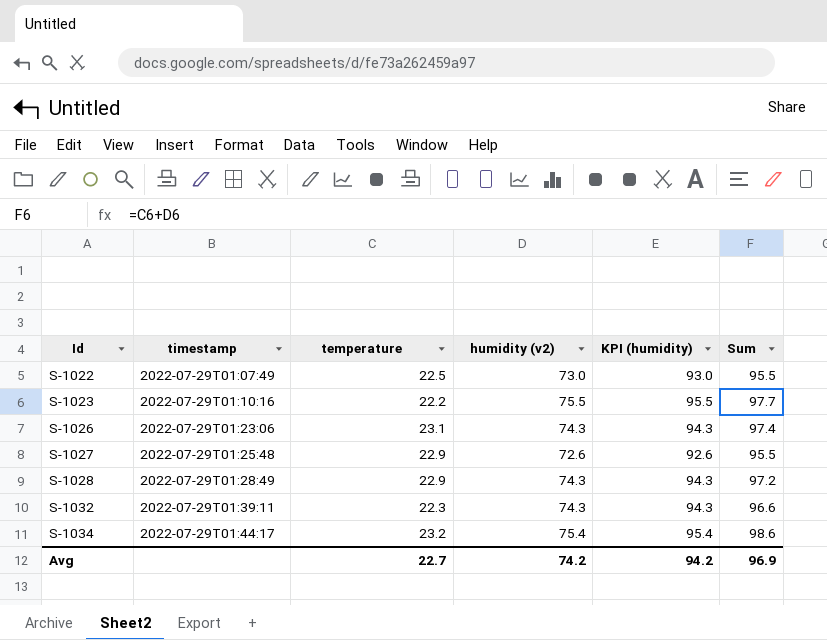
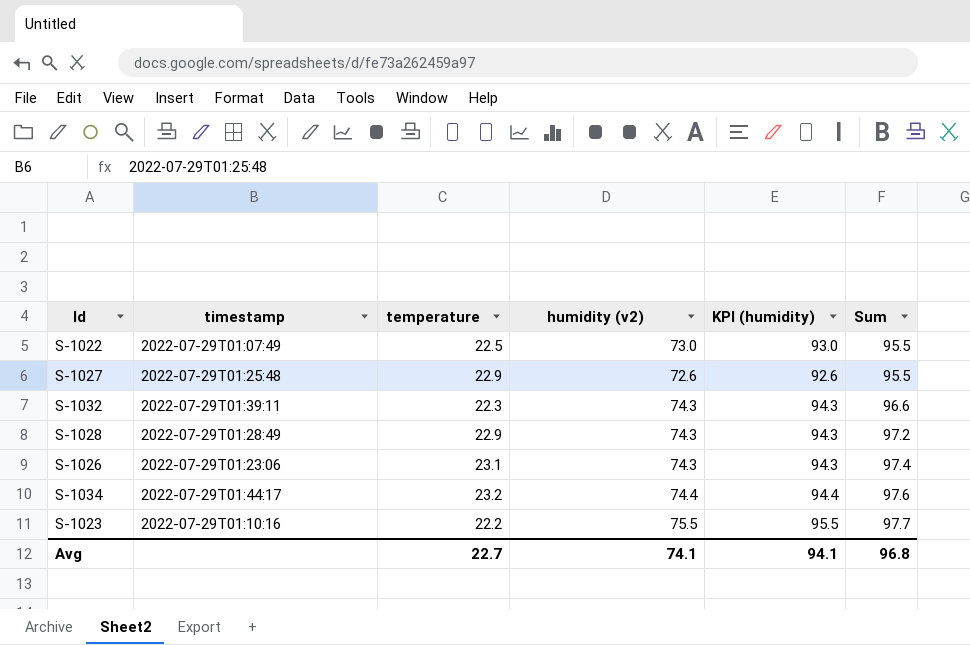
row order: Id ascending -> Sum ascending
S-1034 | humidity (v2): 75.4 -> 74.4
S-1034 | KPI (humidity): 95.4 -> 94.4
S-1034 | Sum: 98.6 -> 97.6
Avg | humidity (v2): 74.2 -> 74.1
Avg | KPI (humidity): 94.2 -> 94.1
Avg | Sum: 96.9 -> 96.8

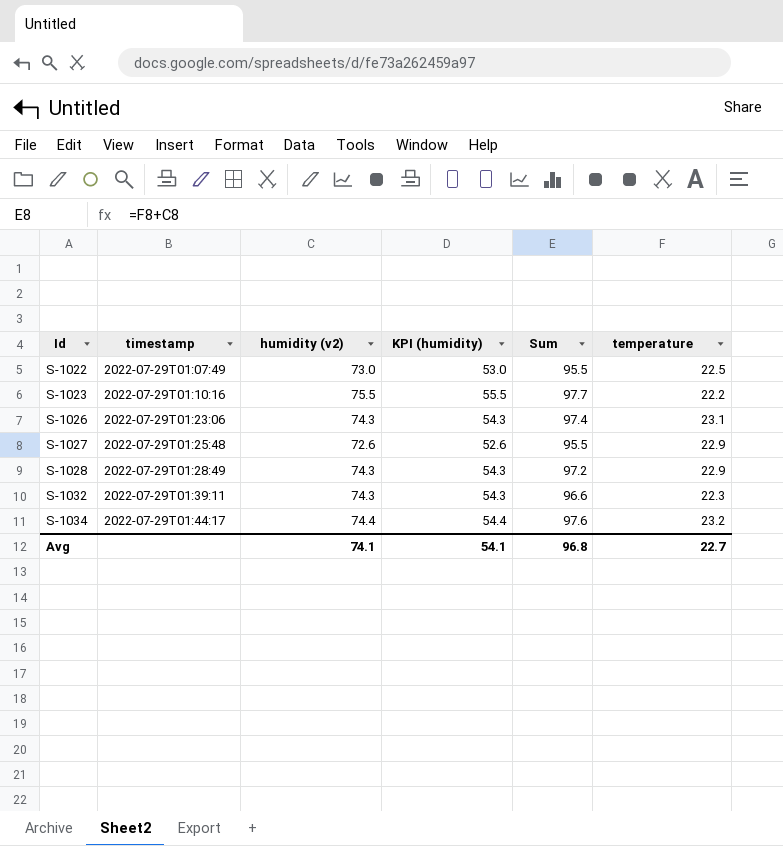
row order: Sum ascending -> Id ascending
column KPI (humidity) | formula: [humidity (v2)] + 20 -> [humidity (v2)] - 20
column temperature | position: 3 -> 6
Avg | KPI (humidity): 94.1 -> 54.1

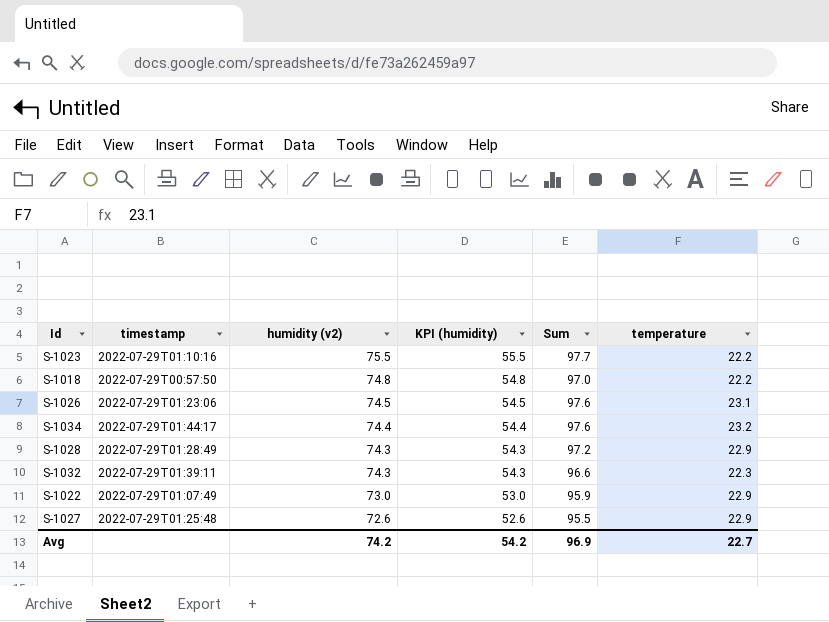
row order: Id ascending -> humidity (v2) descending
row S-1018: none -> 2022-07-29T00:57:50 | 74.8 | 54.8 | 97.0 | 22.2
S-1026 | humidity (v2): 74.3 -> 74.5
S-1026 | KPI (humidity): 54.3 -> 54.5
S-1026 | Sum: 97.4 -> 97.6
S-1022 | Sum: 95.5 -> 95.9
S-1022 | temperature: 22.5 -> 22.9
Avg | humidity (v2): 74.1 -> 74.2
Avg | KPI (humidity): 54.1 -> 54.2
Avg | Sum: 96.8 -> 96.9

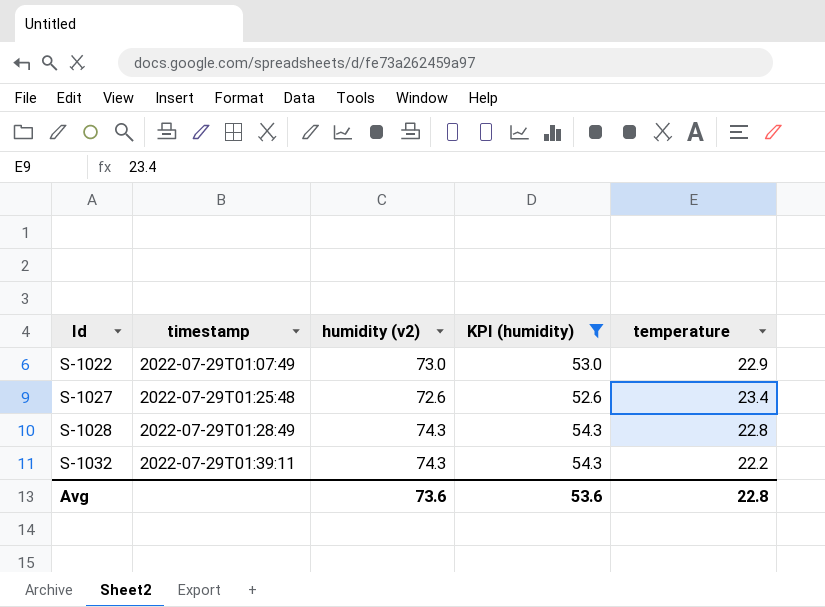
filter: none -> KPI (humidity) <= 54.3
row order: humidity (v2) descending -> Id ascending
column Sum | formula: [humidity (v2)] + [temperature] -> none
S-1027 | temperature: 22.9 -> 23.4
S-1028 | temperature: 22.9 -> 22.8
S-1032 | temperature: 22.3 -> 22.2
Avg | humidity (v2): 74.2 -> 73.6
Avg | KPI (humidity): 54.2 -> 53.6
Avg | temperature: 22.7 -> 22.8

